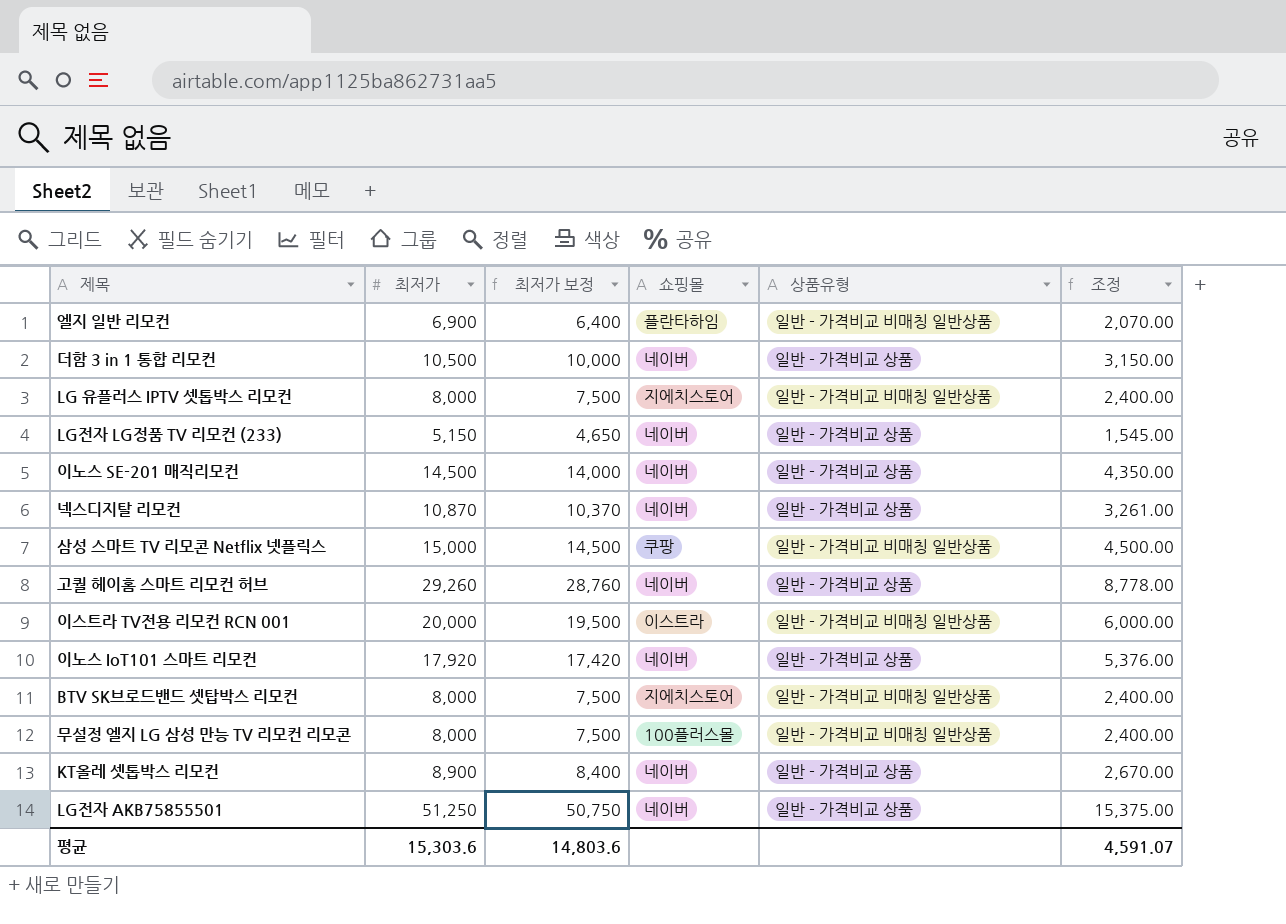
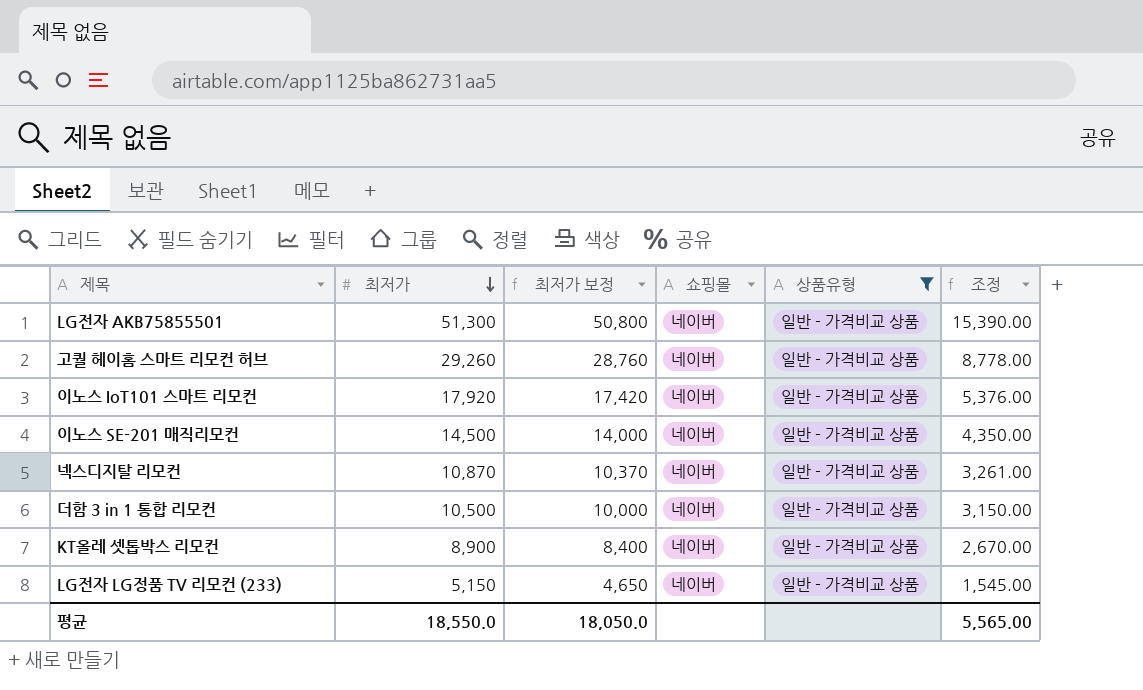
filter: none -> 상품유형 = 일반 - 가격비교 상품
row order: none -> 최저가 descending
LG전자 AKB75855501 | 최저가: 51,250 -> 51,300
LG전자 AKB75855501 | 최저가 보정: 50,750 -> 50,800
LG전자 AKB75855501 | 조정: 15,375.00 -> 15,390.00
평균 | 최저가: 15,303.6 -> 18,550.0
평균 | 최저가 보정: 14,803.6 -> 18,050.0
평균 | 조정: 4,591.07 -> 5,565.00

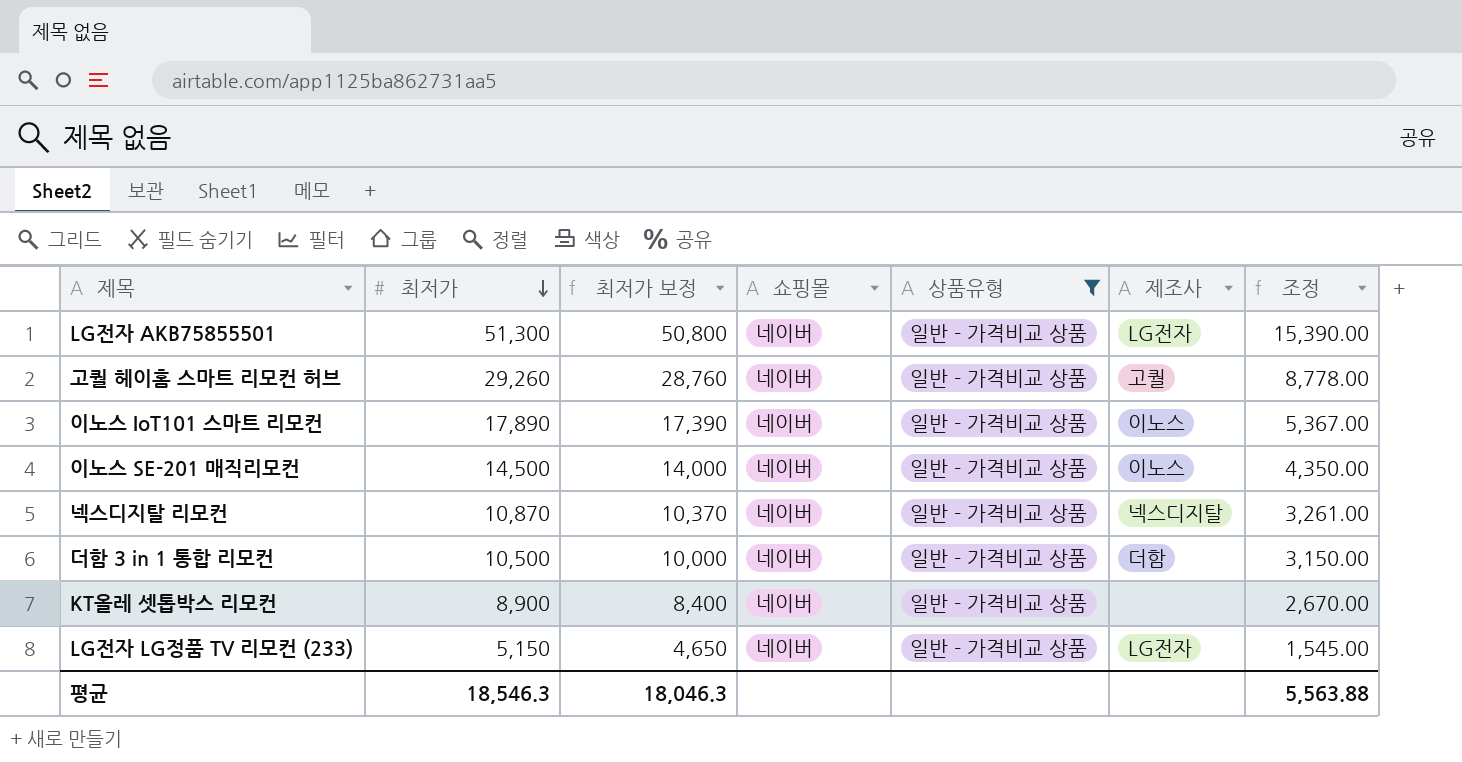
column 제조사 | position: none -> 6
이노스 IoT101 스마트 리모컨 | 최저가: 17,920 -> 17,890
이노스 IoT101 스마트 리모컨 | 최저가 보정: 17,420 -> 17,390
이노스 IoT101 스마트 리모컨 | 조정: 5,376.00 -> 5,367.00
평균 | 최저가: 18,550.0 -> 18,546.3
평균 | 최저가 보정: 18,050.0 -> 18,046.3
평균 | 조정: 5,565.00 -> 5,563.88

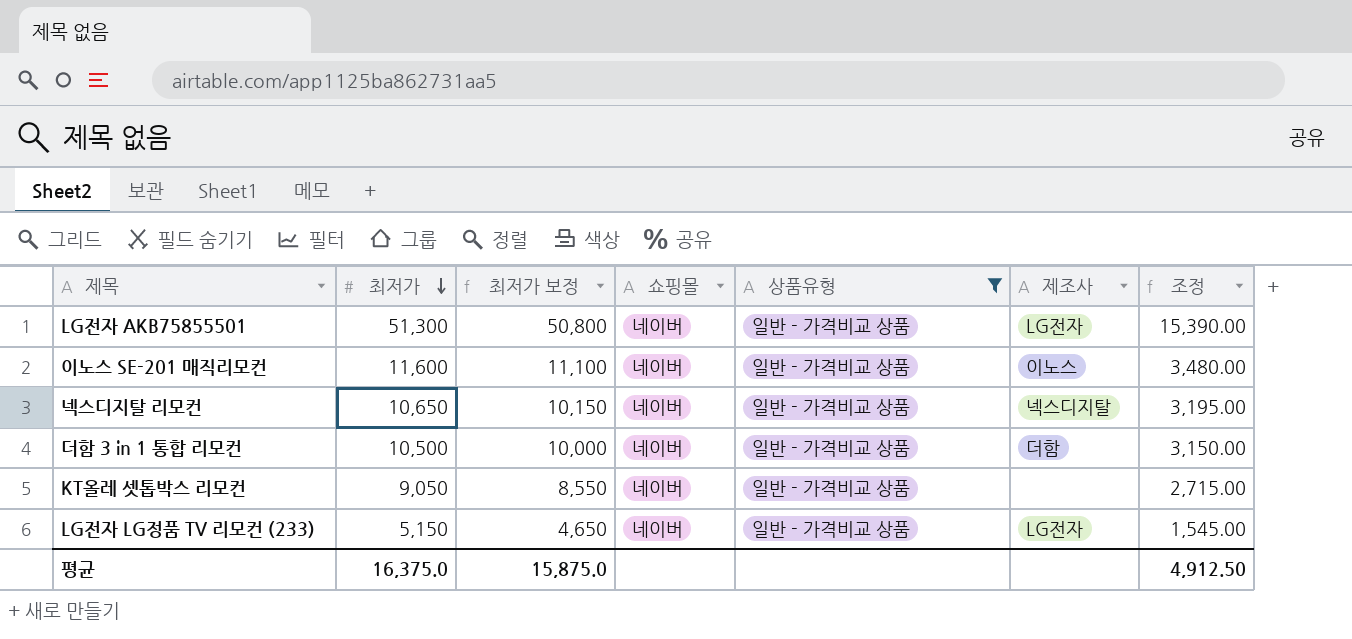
row 고퀄 헤이홈 스마트 리모컨 허브: 29,260 | 28,760 | 네이버 | 일반 - 가격비교 상품 | 고퀄 | 8,778.00 -> none
row 이노스 IoT101 스마트 리모컨: 17,890 | 17,390 | 네이버 | 일반 - 가격비교 상품 | 이노스 | 5,367.00 -> none
이노스 SE-201 매직리모컨 | 최저가: 14,500 -> 11,600
이노스 SE-201 매직리모컨 | 최저가 보정: 14,000 -> 11,100
이노스 SE-201 매직리모컨 | 조정: 4,350.00 -> 3,480.00
넥스디지탈 리모컨 | 최저가: 10,870 -> 10,650
넥스디지탈 리모컨 | 최저가 보정: 10,370 -> 10,150
넥스디지탈 리모컨 | 조정: 3,261.00 -> 3,195.00
KT올레 셋톱박스 리모컨 | 최저가: 8,900 -> 9,050
KT올레 셋톱박스 리모컨 | 최저가 보정: 8,400 -> 8,550
KT올레 셋톱박스 리모컨 | 조정: 2,670.00 -> 2,715.00
평균 | 최저가: 18,546.3 -> 16,375.0
평균 | 최저가 보정: 18,046.3 -> 15,875.0
평균 | 조정: 5,563.88 -> 4,912.50

